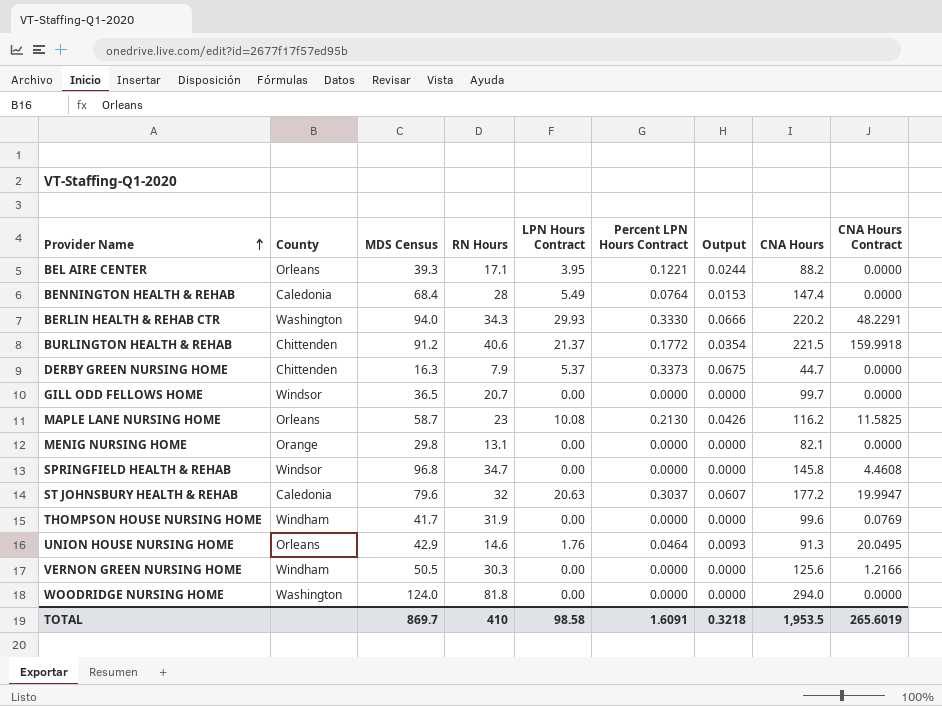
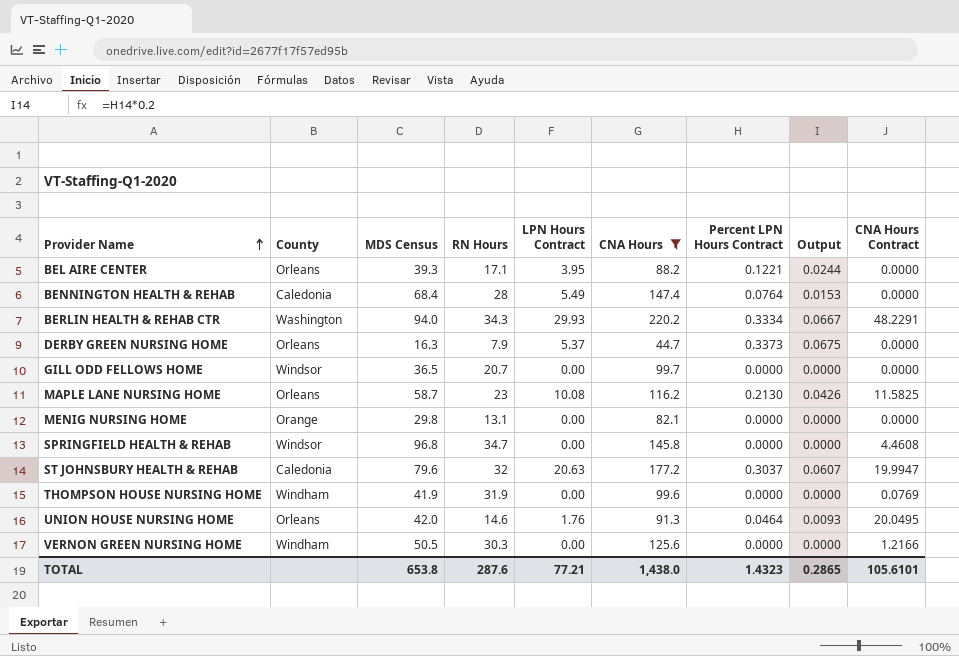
filter: none -> CNA Hours <= 220.2
column CNA Hours | position: 8 -> 6
BERLIN HEALTH & REHAB CTR | Percent LPN Hours Contract: 0.3330 -> 0.3334
BERLIN HEALTH & REHAB CTR | Output: 0.0666 -> 0.0667
DERBY GREEN NURSING HOME | County: Chittenden -> Orleans
THOMPSON HOUSE NURSING HOME | MDS Census: 41.7 -> 41.9
UNION HOUSE NURSING HOME | MDS Census: 42.9 -> 42.0
TOTAL | MDS Census: 869.7 -> 653.8
TOTAL | RN Hours: 410 -> 287.6
TOTAL | LPN Hours Contract: 98.58 -> 77.21
TOTAL | CNA Hours: 1,953.5 -> 1,438.0
TOTAL | Percent LPN Hours Contract: 1.6091 -> 1.4323
TOTAL | Output: 0.3218 -> 0.2865
TOTAL | CNA Hours Contract: 265.6019 -> 105.6101

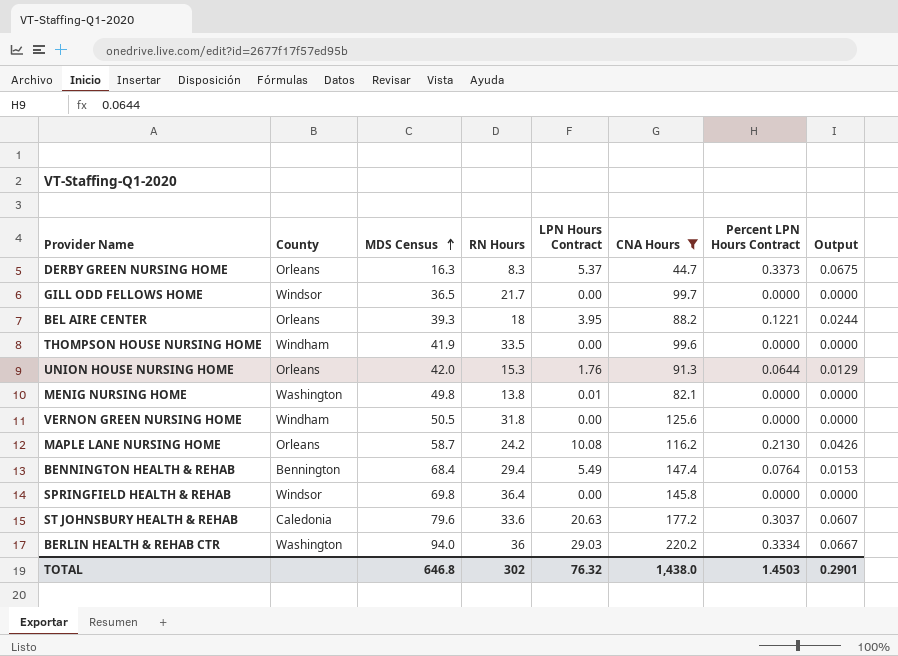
row order: Provider Name ascending -> MDS Census ascending
column CNA Hours Contract | position: 9 -> none
DERBY GREEN NURSING HOME | RN Hours: 7.9 -> 8.3
GILL ODD FELLOWS HOME | RN Hours: 20.7 -> 21.7
BEL AIRE CENTER | RN Hours: 17.1 -> 18
THOMPSON HOUSE NURSING HOME | RN Hours: 31.9 -> 33.5
UNION HOUSE NURSING HOME | RN Hours: 14.6 -> 15.3
UNION HOUSE NURSING HOME | Percent LPN Hours Contract: 0.0464 -> 0.0644
UNION HOUSE NURSING HOME | Output: 0.0093 -> 0.0129
MENIG NURSING HOME | County: Orange -> Washington
MENIG NURSING HOME | MDS Census: 29.8 -> 49.8
MENIG NURSING HOME | RN Hours: 13.1 -> 13.8
MENIG NURSING HOME | LPN Hours Contract: 0.00 -> 0.01
VERNON GREEN NURSING HOME | RN Hours: 30.3 -> 31.8
MAPLE LANE NURSING HOME | RN Hours: 23 -> 24.2
BENNINGTON HEALTH & REHAB | County: Caledonia -> Bennington
BENNINGTON HEALTH & REHAB | RN Hours: 28 -> 29.4
SPRINGFIELD HEALTH & REHAB | MDS Census: 96.8 -> 69.8
SPRINGFIELD HEALTH & REHAB | RN Hours: 34.7 -> 36.4
ST JOHNSBURY HEALTH & REHAB | RN Hours: 32 -> 33.6
BERLIN HEALTH & REHAB CTR | RN Hours: 34.3 -> 36
BERLIN HEALTH & REHAB CTR | LPN Hours Contract: 29.93 -> 29.03
TOTAL | MDS Census: 653.8 -> 646.8
TOTAL | RN Hours: 287.6 -> 302
TOTAL | LPN Hours Contract: 77.21 -> 76.32
TOTAL | Percent LPN Hours Contract: 1.4323 -> 1.4503
TOTAL | Output: 0.2865 -> 0.2901

